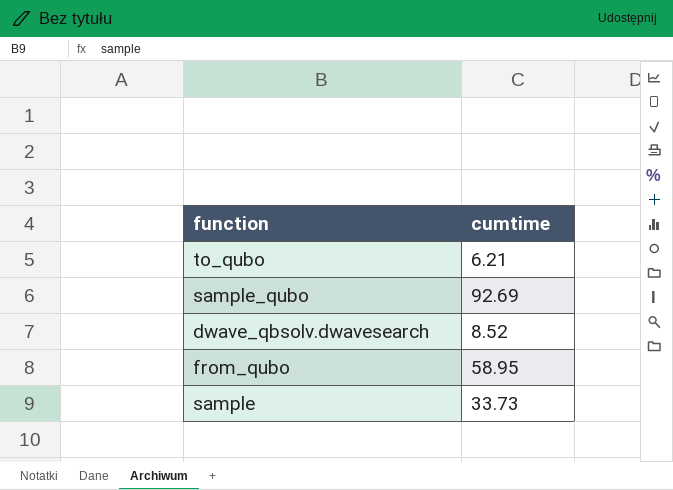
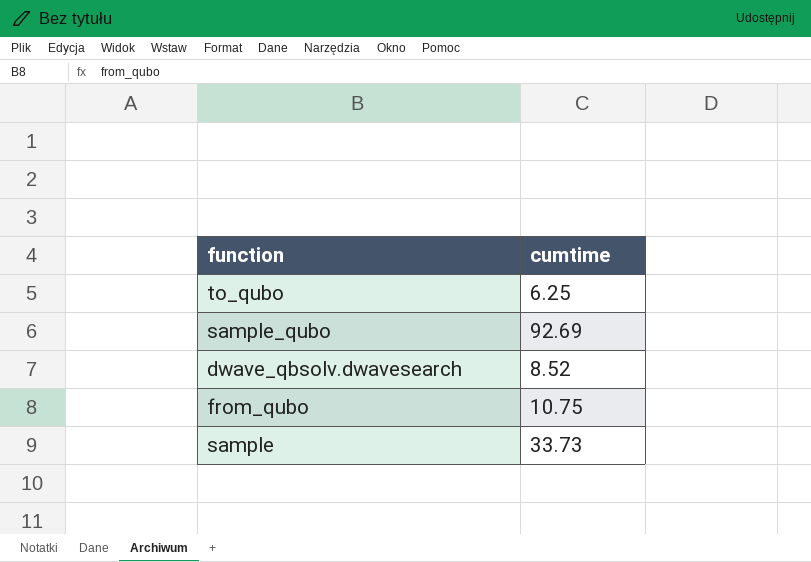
to_qubo | cumtime: 6.21 -> 6.25
from_qubo | cumtime: 58.95 -> 10.75

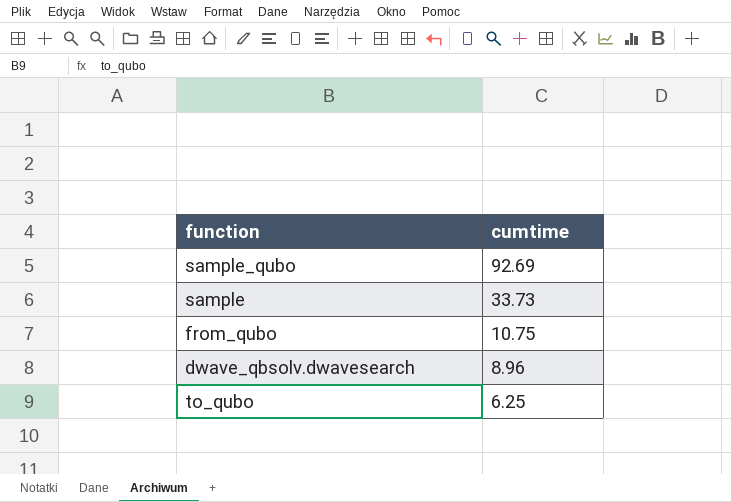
row order: none -> cumtime descending
dwave_qbsolv.dwavesearch | cumtime: 8.52 -> 8.96

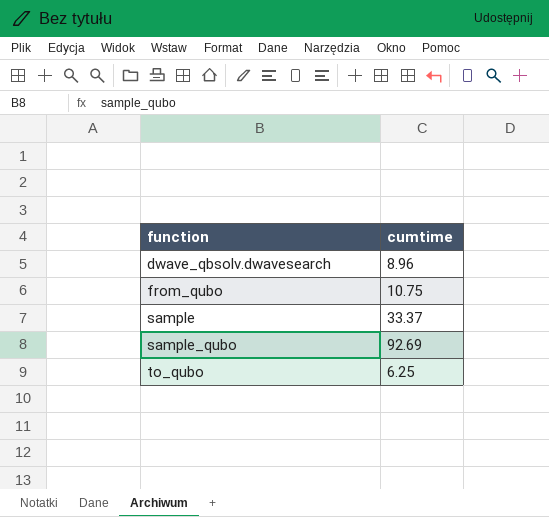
row order: cumtime descending -> function ascending
sample | cumtime: 33.73 -> 33.37

